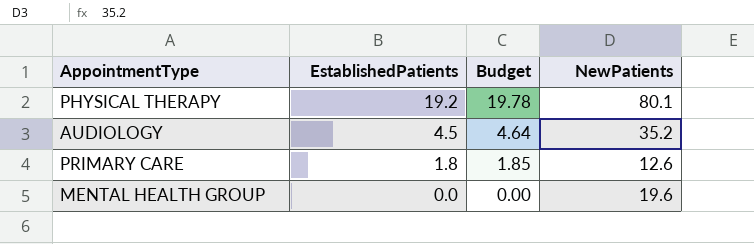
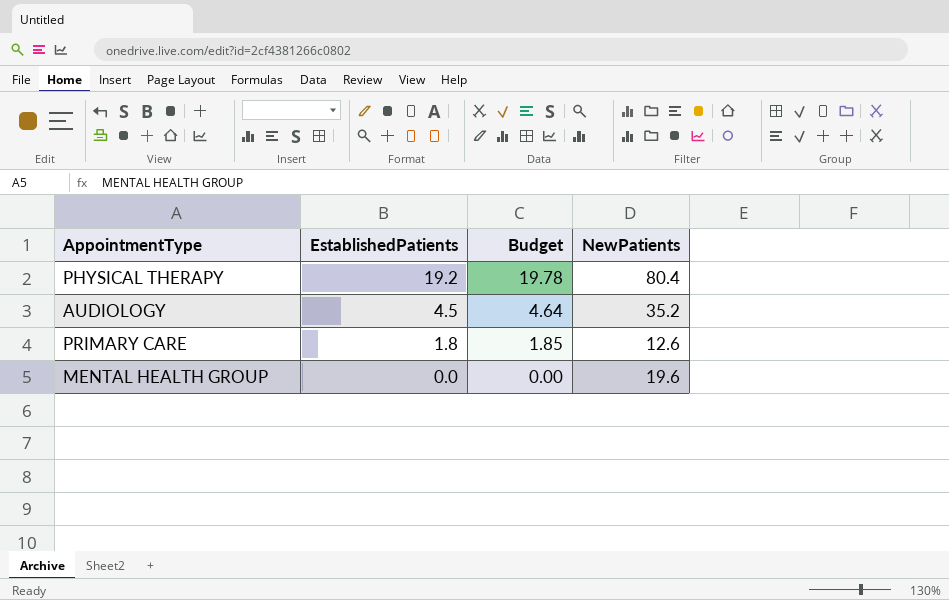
PHYSICAL THERAPY | NewPatients: 80.1 -> 80.4

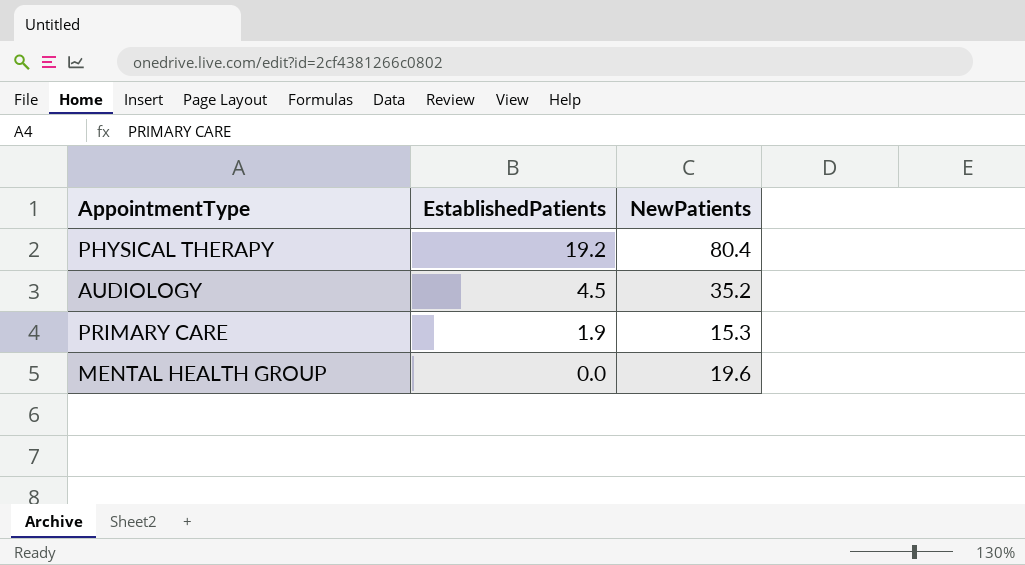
column Budget | formula: [EstablishedPatients] * 1.03 -> none
PRIMARY CARE | EstablishedPatients: 1.8 -> 1.9
PRIMARY CARE | NewPatients: 12.6 -> 15.3

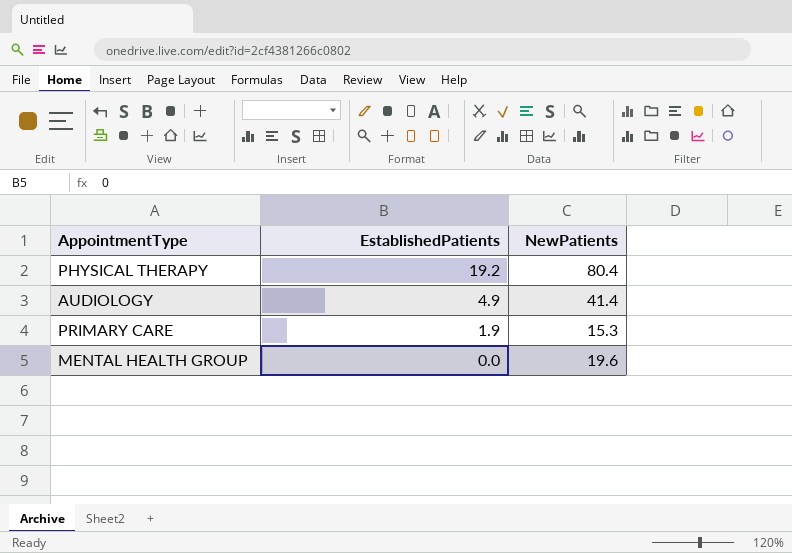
AUDIOLOGY | EstablishedPatients: 4.5 -> 4.9
AUDIOLOGY | NewPatients: 35.2 -> 41.4

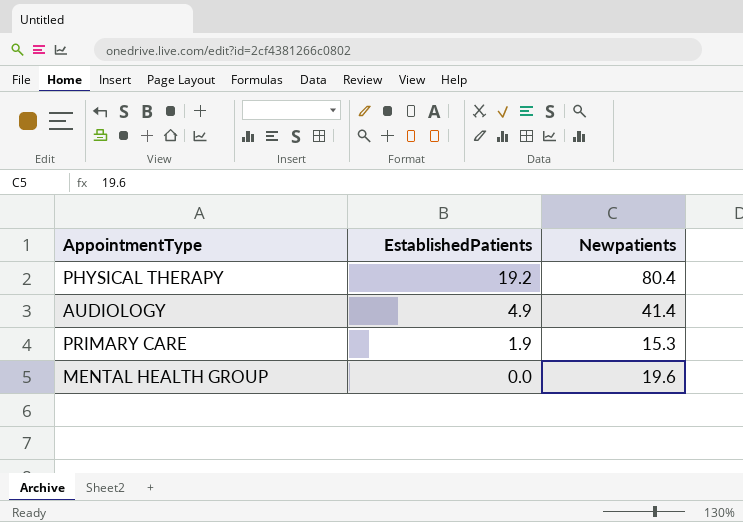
column name: NewPatients -> Newpatients

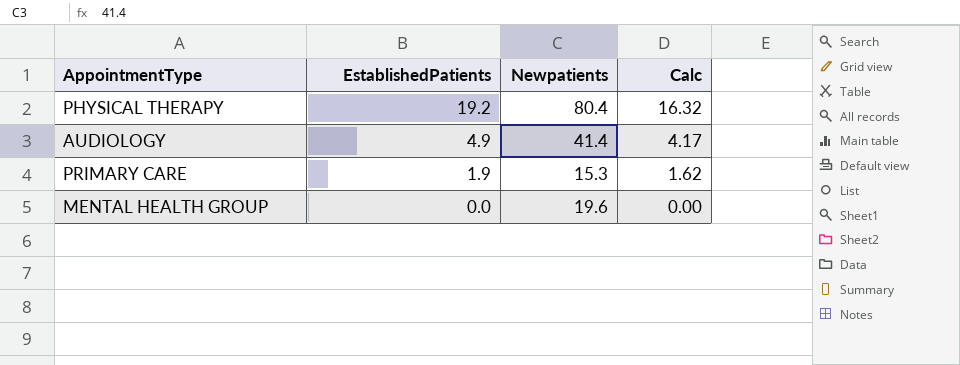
column Calc | formula: none -> [EstablishedPatients] * 0.85

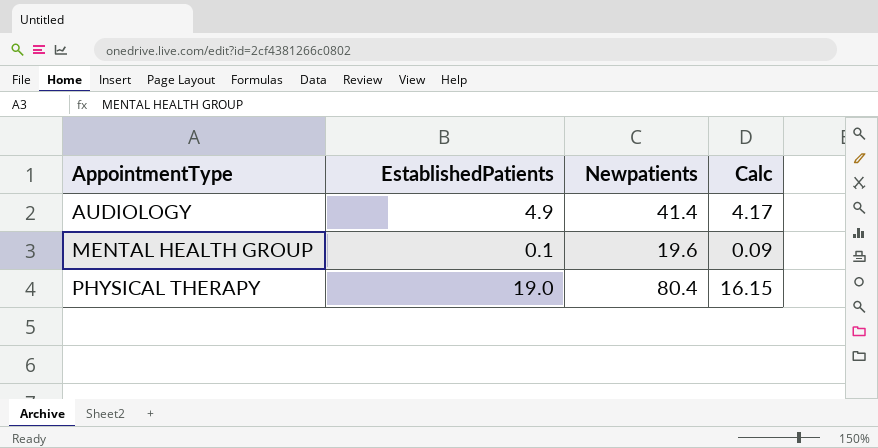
row order: EstablishedPatients descending -> AppointmentType ascending
row PRIMARY CARE: 1.9 | 15.3 | 1.62 -> none
MENTAL HEALTH GROUP | EstablishedPatients: 0.0 -> 0.1
MENTAL HEALTH GROUP | Calc: 0.00 -> 0.09
PHYSICAL THERAPY | EstablishedPatients: 19.2 -> 19.0
PHYSICAL THERAPY | Calc: 16.32 -> 16.15

